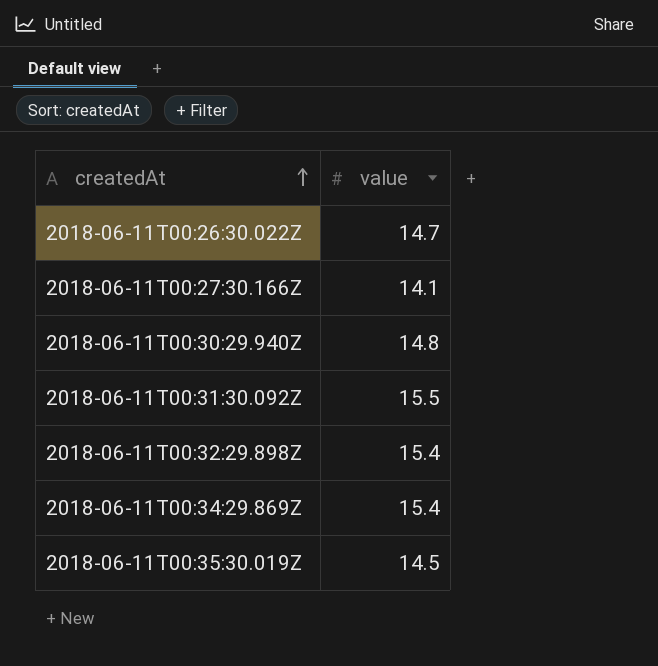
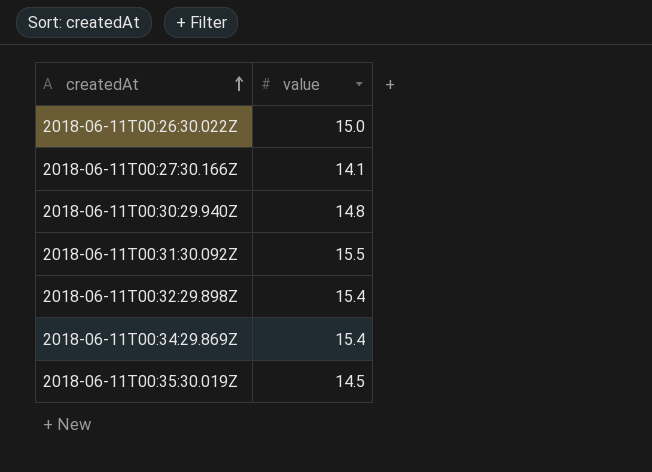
2018-06-11T00:26:30.022Z | value: 14.7 -> 15.0

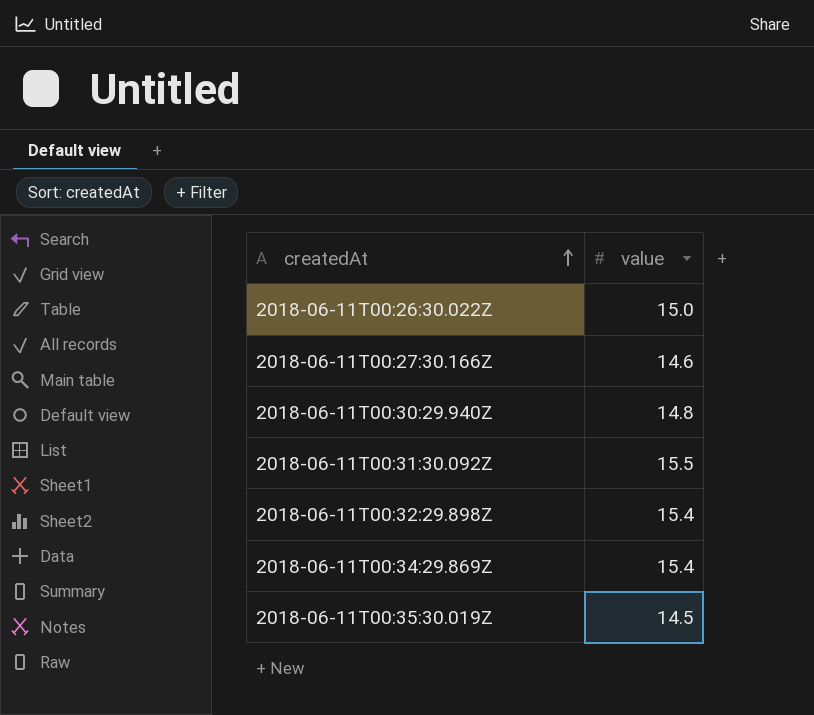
2018-06-11T00:27:30.166Z | value: 14.1 -> 14.6

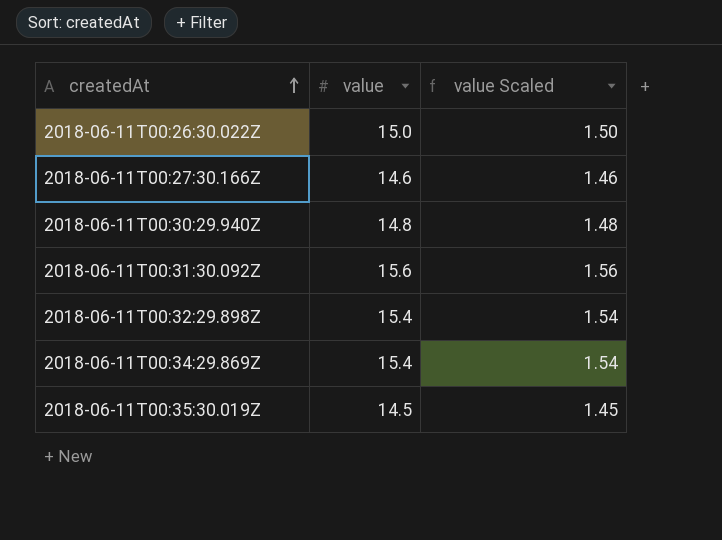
column value Scaled | formula: none -> [value] * 0.1
2018-06-11T00:31:30.092Z | value: 15.5 -> 15.6

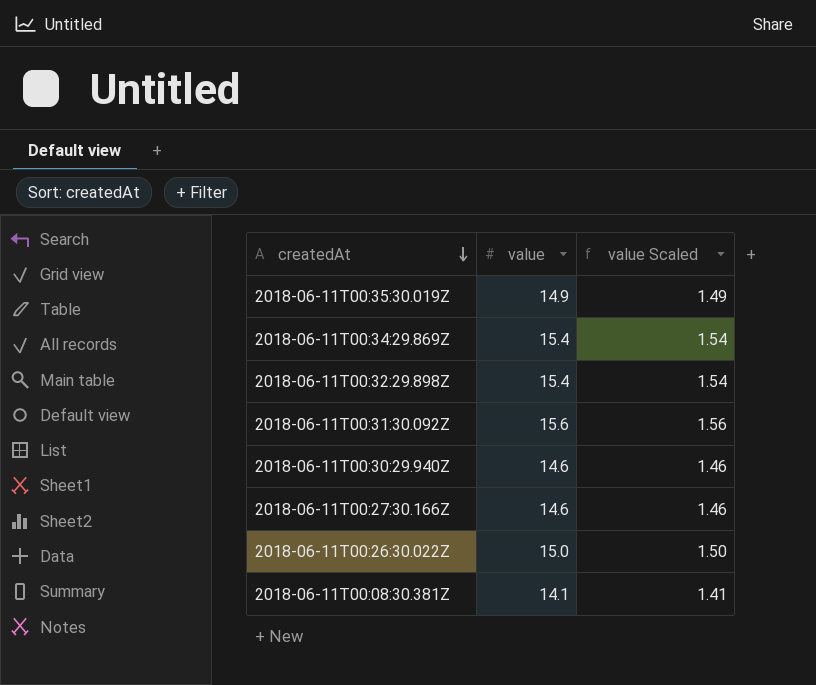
row order: createdAt ascending -> createdAt descending
2018-06-11T00:35:30.019Z | value: 14.5 -> 14.9
2018-06-11T00:35:30.019Z | value Scaled: 1.45 -> 1.49
2018-06-11T00:30:29.940Z | value: 14.8 -> 14.6
2018-06-11T00:30:29.940Z | value Scaled: 1.48 -> 1.46
row 2018-06-11T00:08:30.381Z: none -> 14.1 | 1.41

